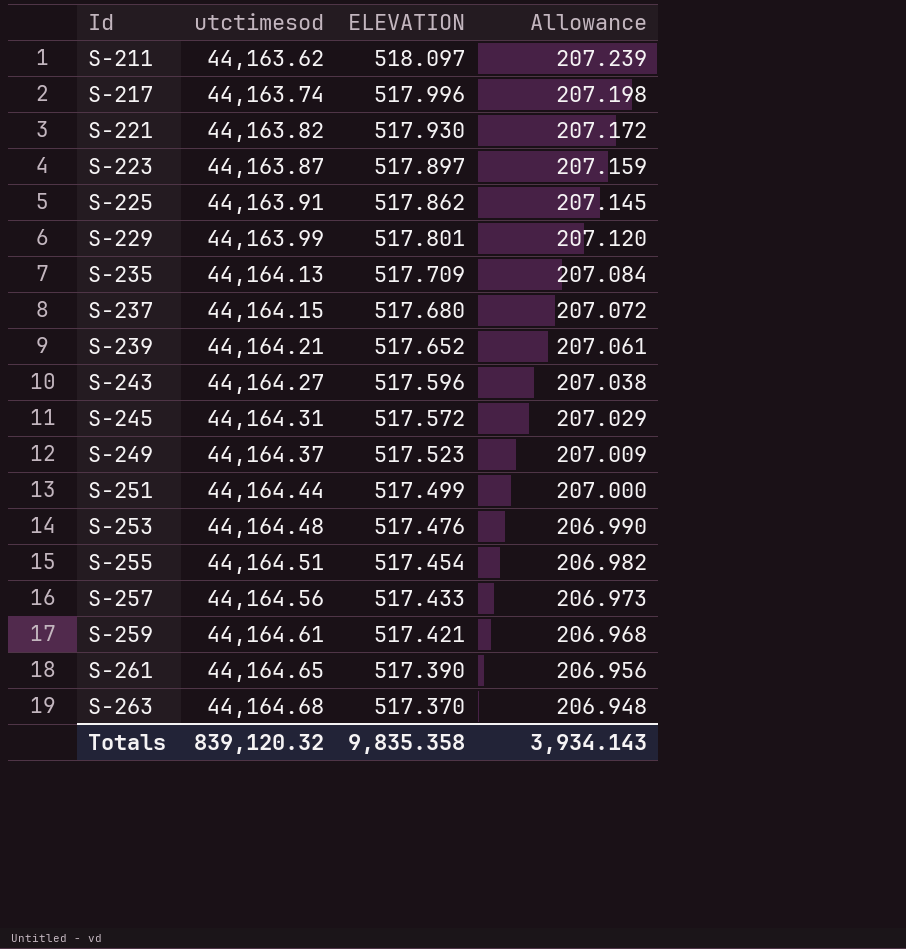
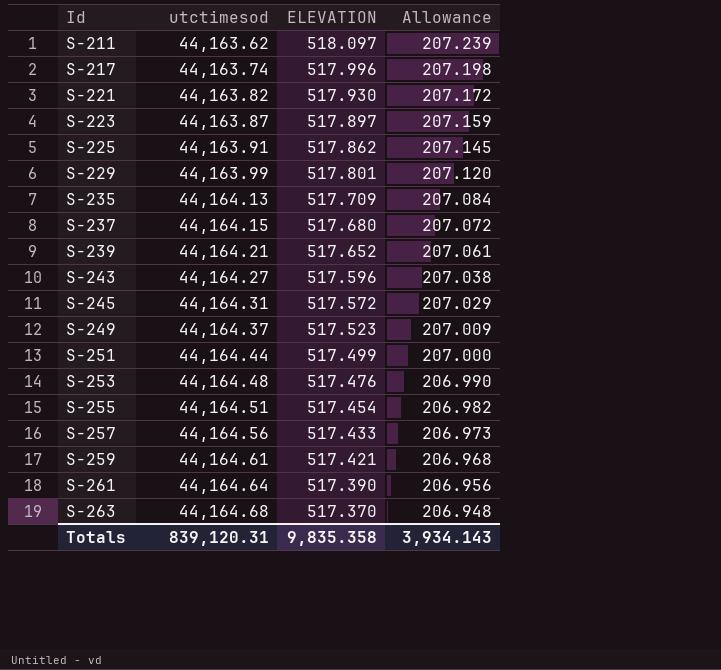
S-261 | utctimesod: 44,164.65 -> 44,164.64
Totals | utctimesod: 839,120.32 -> 839,120.31

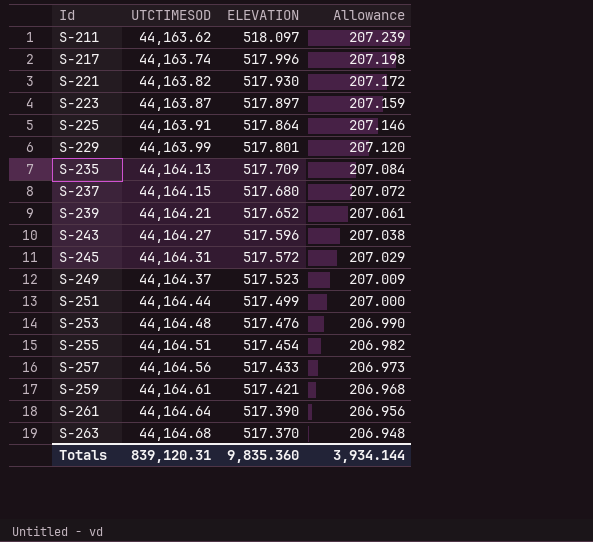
column name: utctimesod -> UTCTIMESOD
S-225 | ELEVATION: 517.862 -> 517.864
S-225 | Allowance: 207.145 -> 207.146
Totals | ELEVATION: 9,835.358 -> 9,835.360
Totals | Allowance: 3,934.143 -> 3,934.144

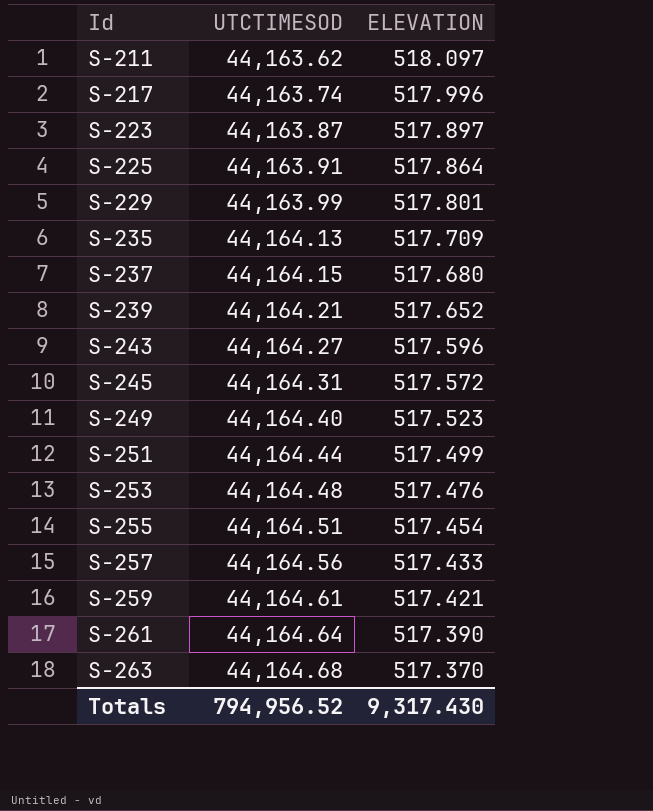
column Allowance | formula: [ELEVATION] * 0.4 -> none
row S-221: 44,163.82 | 517.930 | 207.172 -> none
S-249 | UTCTIMESOD: 44,164.37 -> 44,164.40
Totals | UTCTIMESOD: 839,120.31 -> 794,956.52
Totals | ELEVATION: 9,835.360 -> 9,317.430

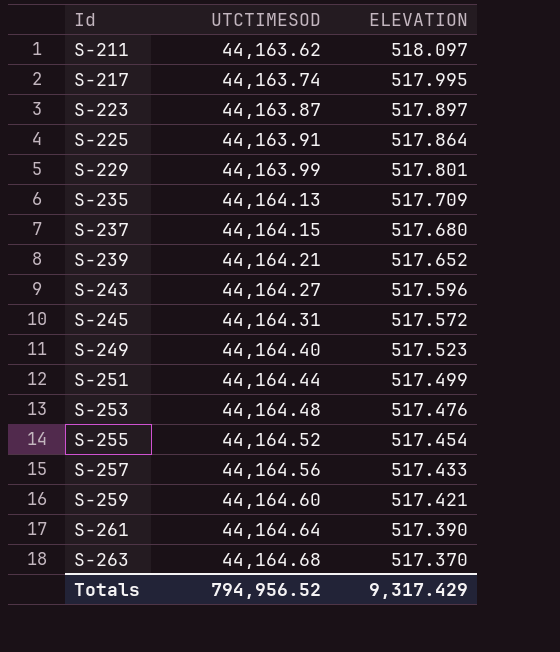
S-217 | ELEVATION: 517.996 -> 517.995
S-255 | UTCTIMESOD: 44,164.51 -> 44,164.52
S-259 | UTCTIMESOD: 44,164.61 -> 44,164.60
Totals | ELEVATION: 9,317.430 -> 9,317.429

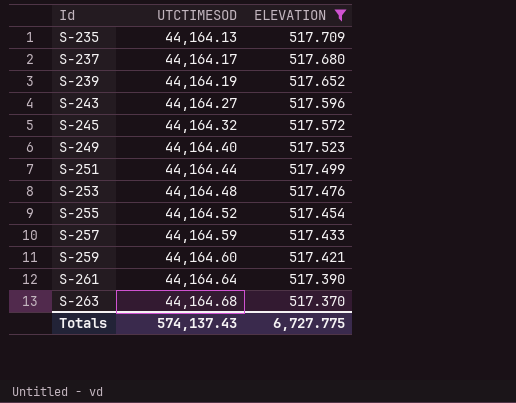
filter: none -> ELEVATION <= 517.709
S-237 | UTCTIMESOD: 44,164.15 -> 44,164.17
S-239 | UTCTIMESOD: 44,164.21 -> 44,164.19
S-245 | UTCTIMESOD: 44,164.31 -> 44,164.32
S-257 | UTCTIMESOD: 44,164.56 -> 44,164.59
Totals | UTCTIMESOD: 794,956.52 -> 574,137.43
Totals | ELEVATION: 9,317.429 -> 6,727.775

